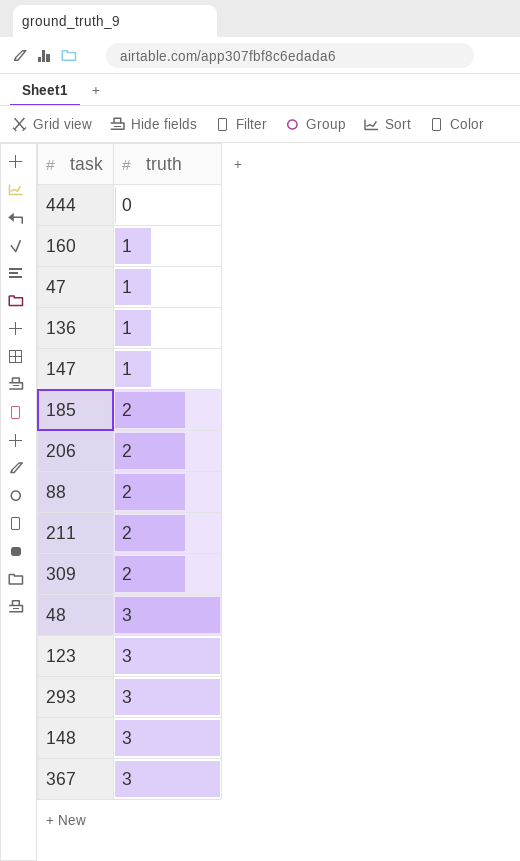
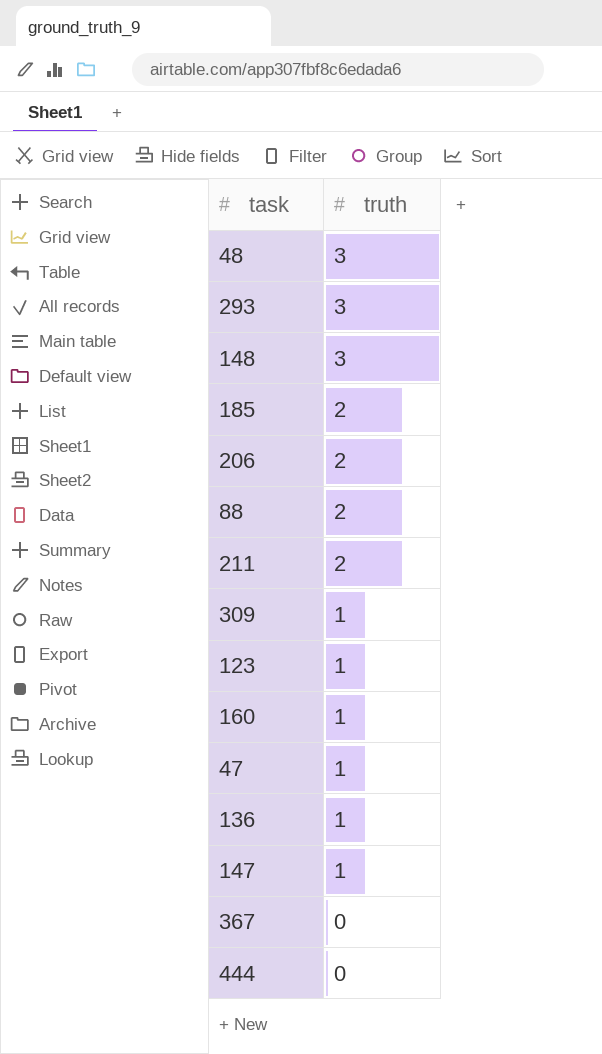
row order: truth ascending -> truth descending
309 | truth: 2 -> 1
123 | truth: 3 -> 1
367 | truth: 3 -> 0

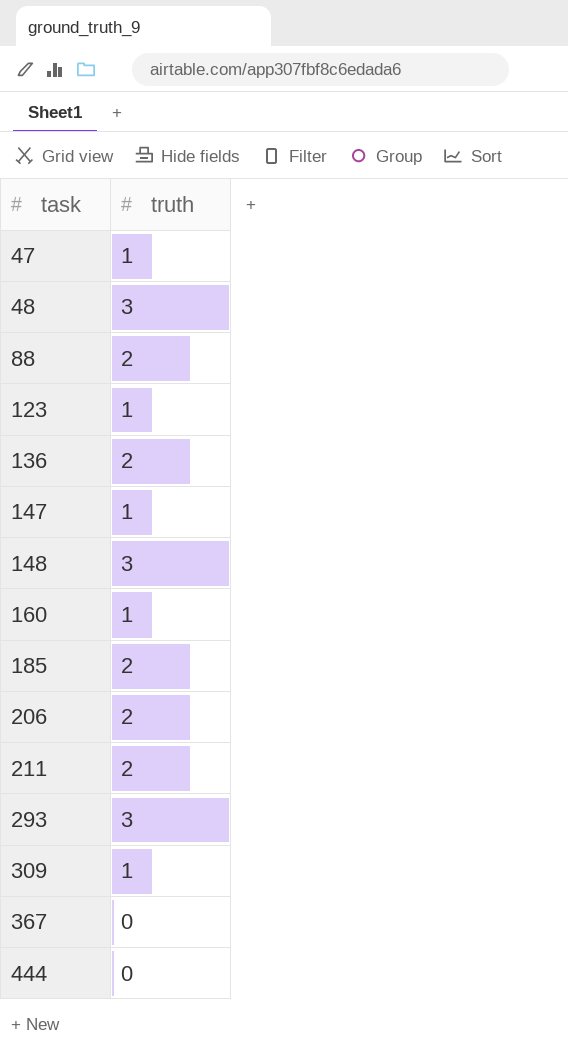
row order: truth descending -> task ascending
136 | truth: 1 -> 2

